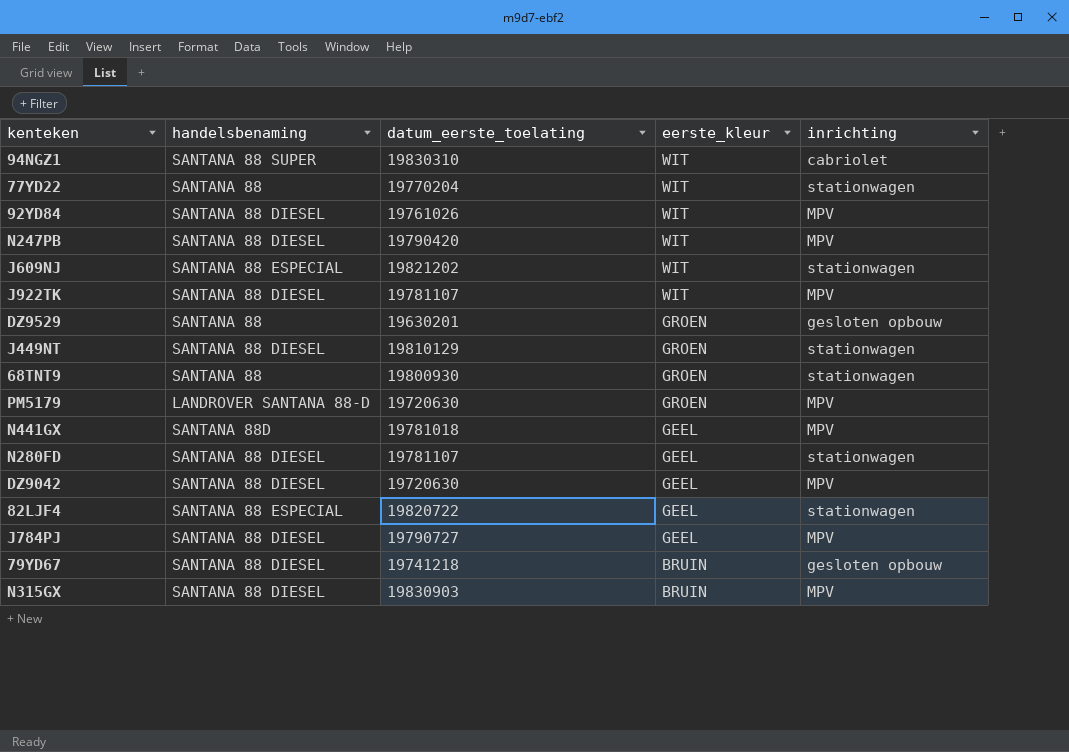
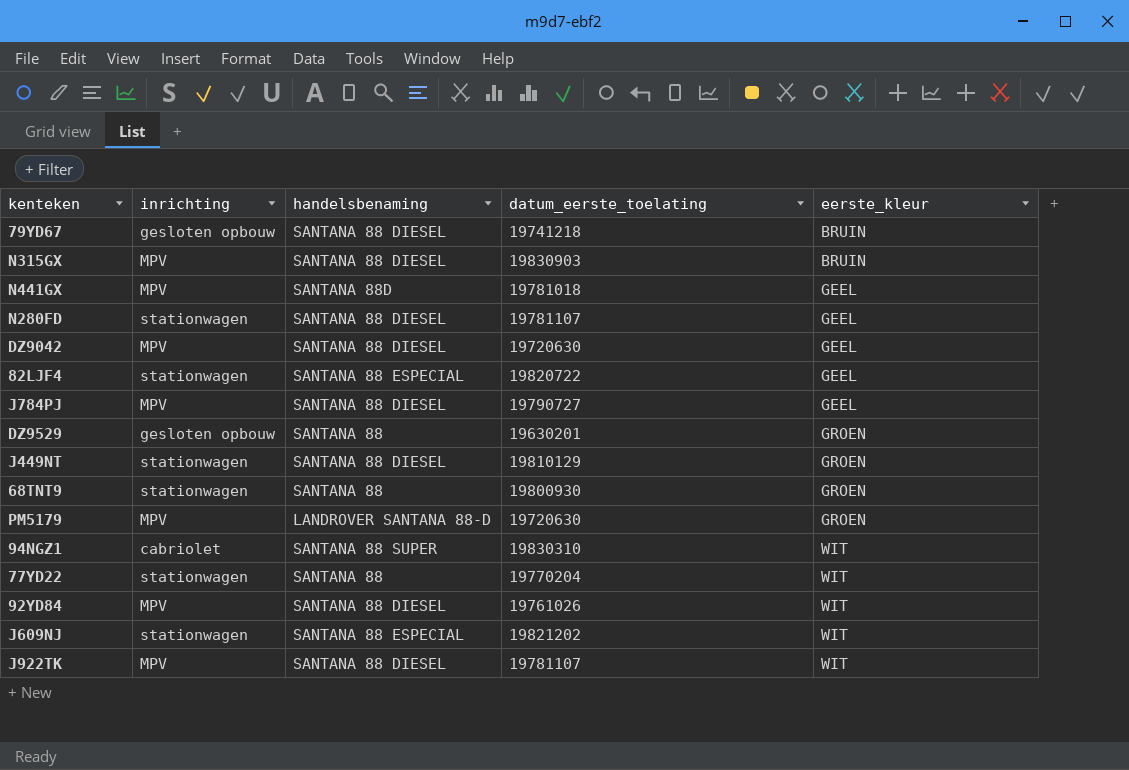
row order: eerste_kleur descending -> eerste_kleur ascending
column inrichting | position: 5 -> 2
row N247PB: SANTANA 88 DIESEL | 19790420 | WIT | MPV -> none

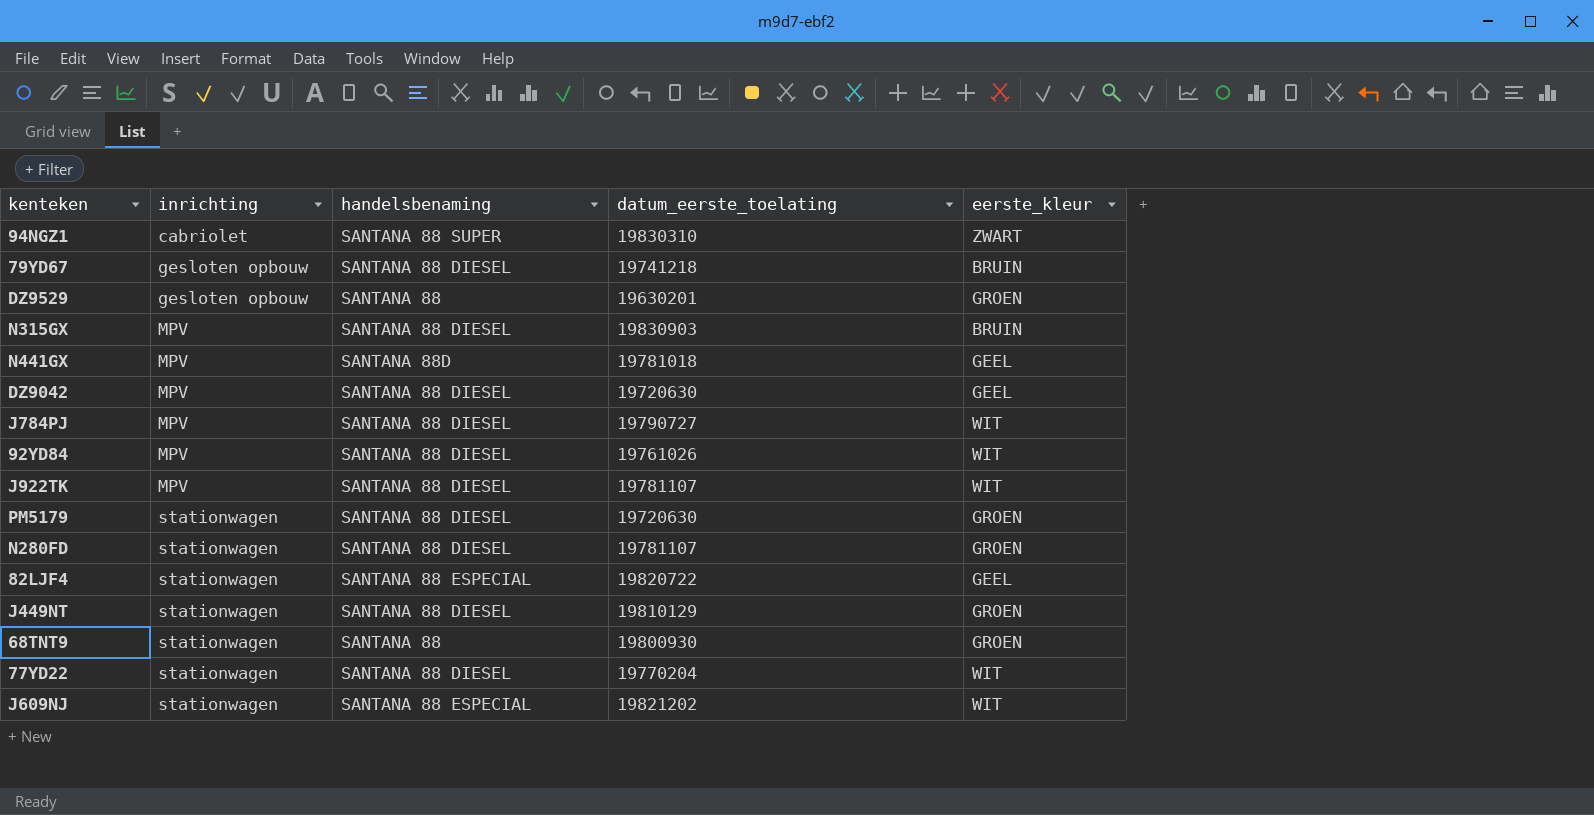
row order: eerste_kleur ascending -> inrichting ascending
94NGZ1 | eerste_kleur: WIT -> ZWART
J784PJ | eerste_kleur: GEEL -> WIT
PM5179 | inrichting: MPV -> stationwagen
PM5179 | handelsbenaming: LANDROVER SANTANA 88-D -> SANTANA 88 DIESEL
N280FD | eerste_kleur: GEEL -> GROEN
77YD22 | handelsbenaming: SANTANA 88 -> SANTANA 88 DIESEL

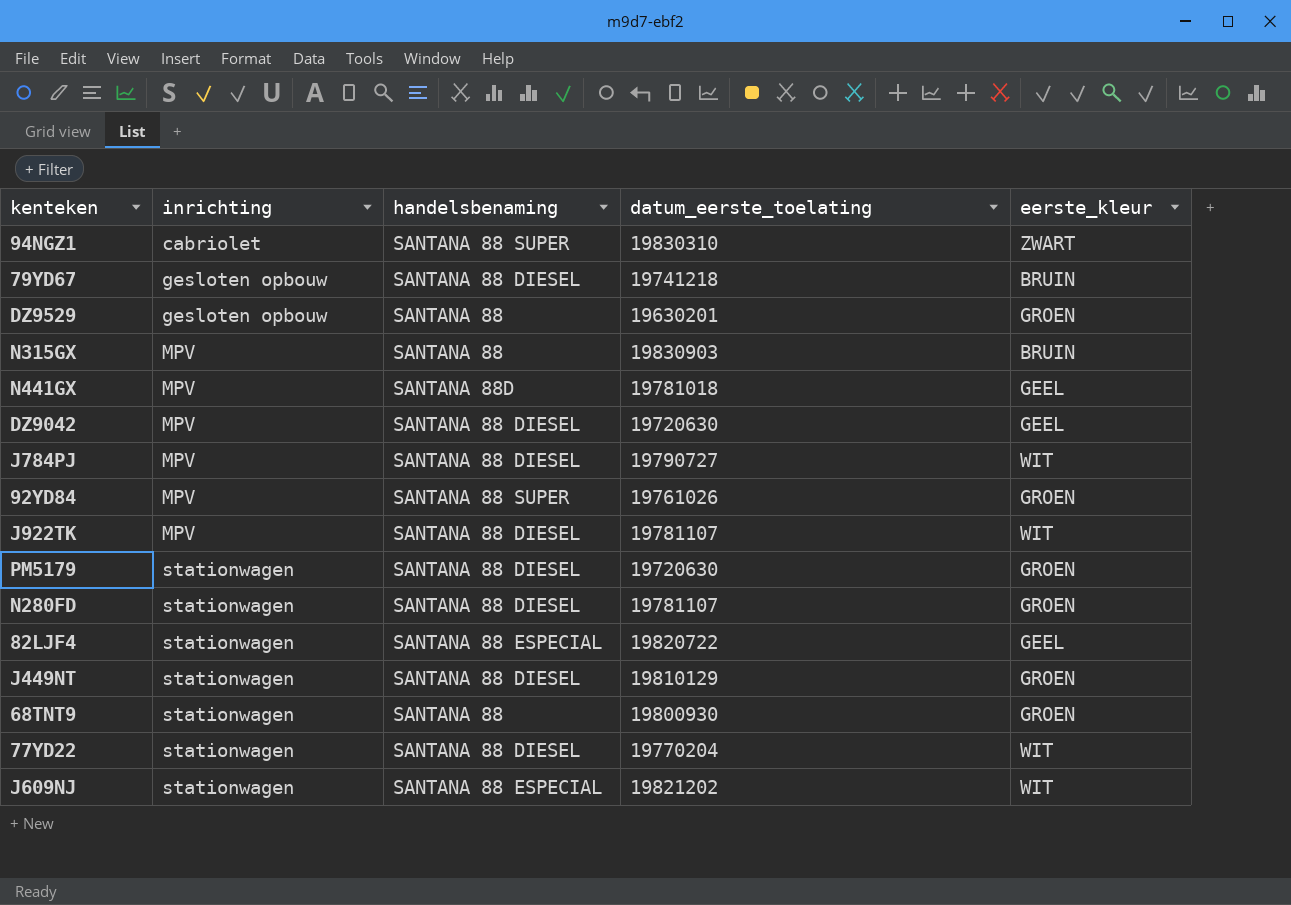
N315GX | handelsbenaming: SANTANA 88 DIESEL -> SANTANA 88
92YD84 | handelsbenaming: SANTANA 88 DIESEL -> SANTANA 88 SUPER
92YD84 | eerste_kleur: WIT -> GROEN

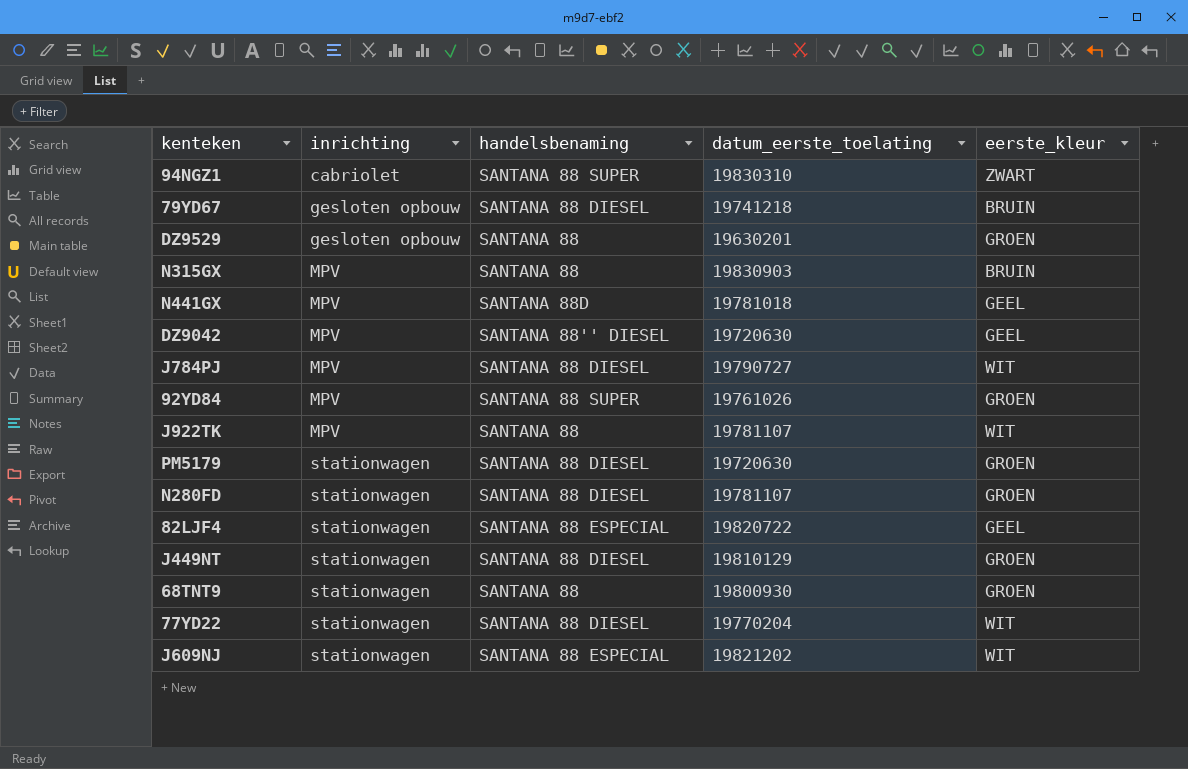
DZ9042 | handelsbenaming: SANTANA 88 DIESEL -> SANTANA 88'' DIESEL
J922TK | handelsbenaming: SANTANA 88 DIESEL -> SANTANA 88

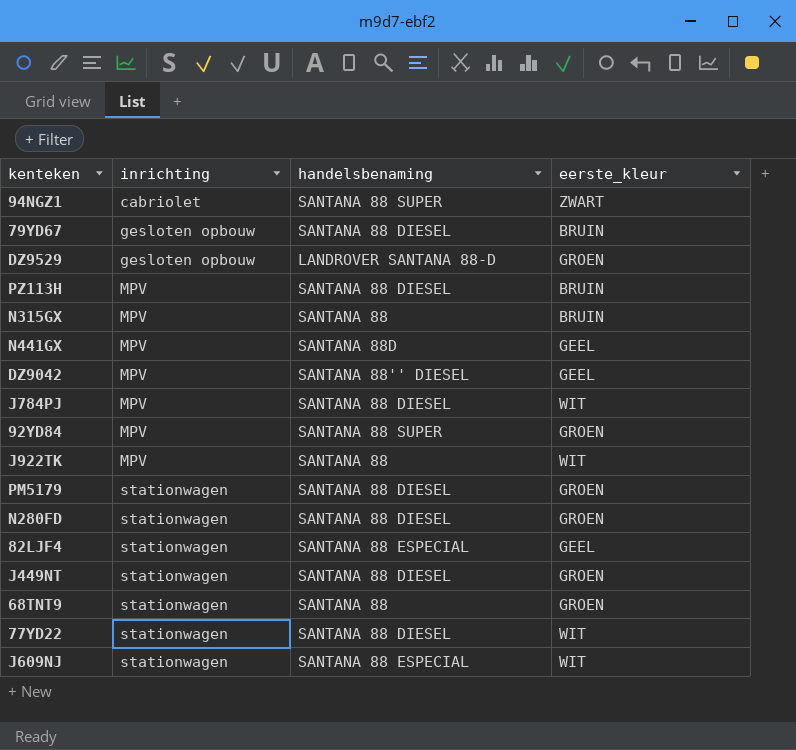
column datum_eerste_toelating | position: 4 -> none
DZ9529 | handelsbenaming: SANTANA 88 -> LANDROVER SANTANA 88-D
row PZ113H: none -> MPV | SANTANA 88 DIESEL | BRUIN

